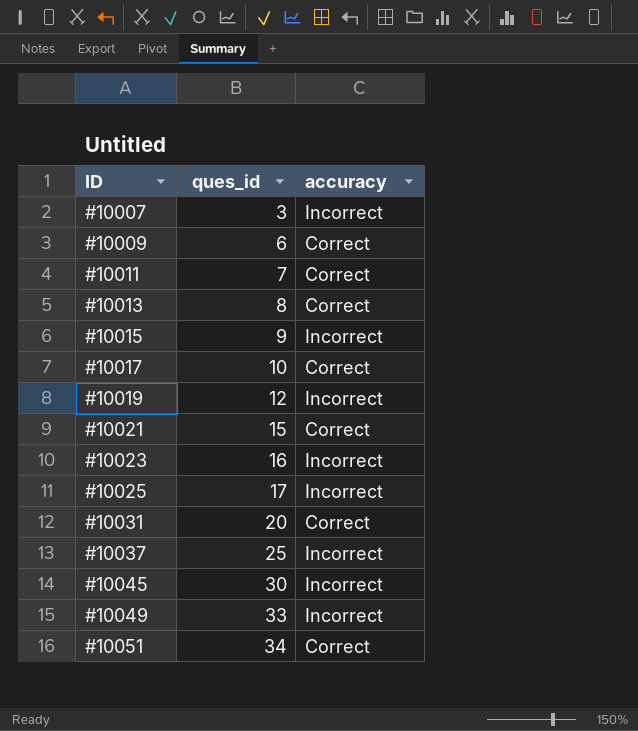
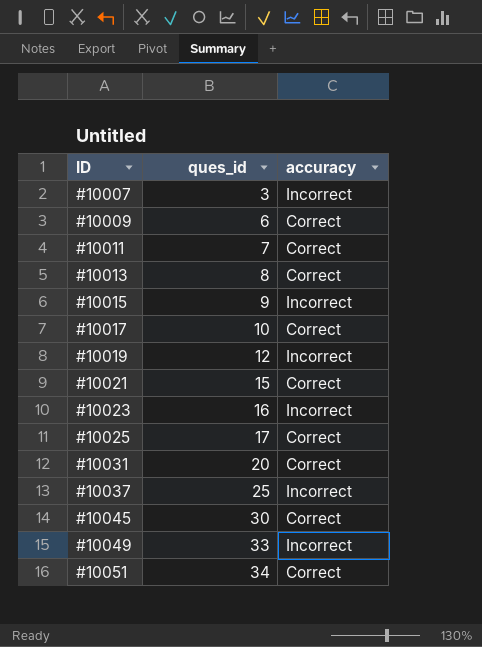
#10025 | accuracy: Incorrect -> Correct
#10045 | accuracy: Incorrect -> Correct

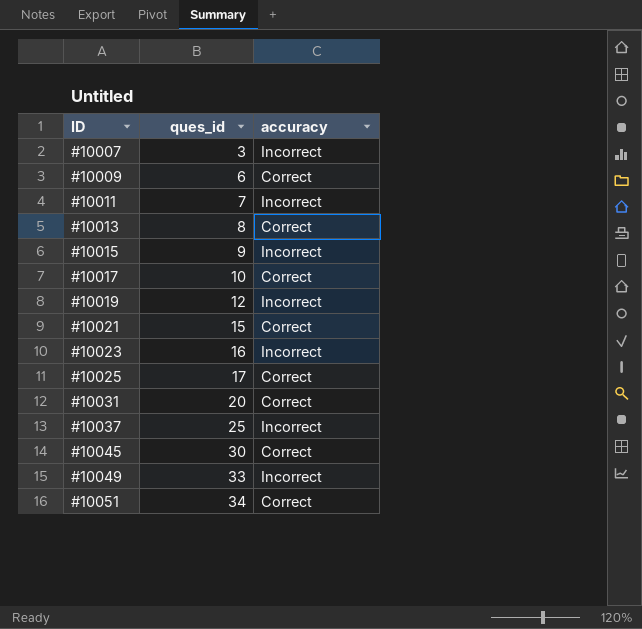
#10011 | accuracy: Correct -> Incorrect

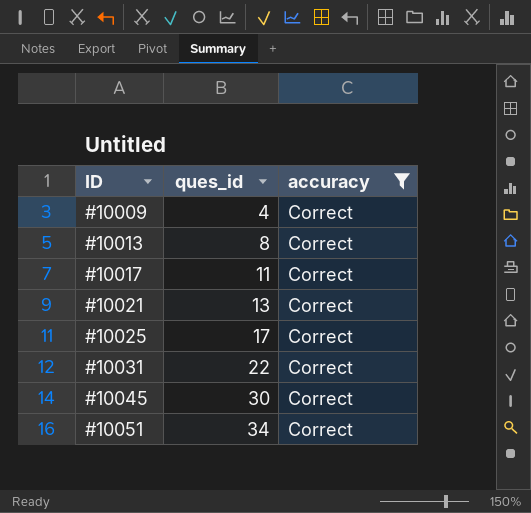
filter: none -> accuracy = Correct
#10009 | ques_id: 6 -> 4
#10017 | ques_id: 10 -> 11
#10021 | ques_id: 15 -> 13
#10031 | ques_id: 20 -> 22

